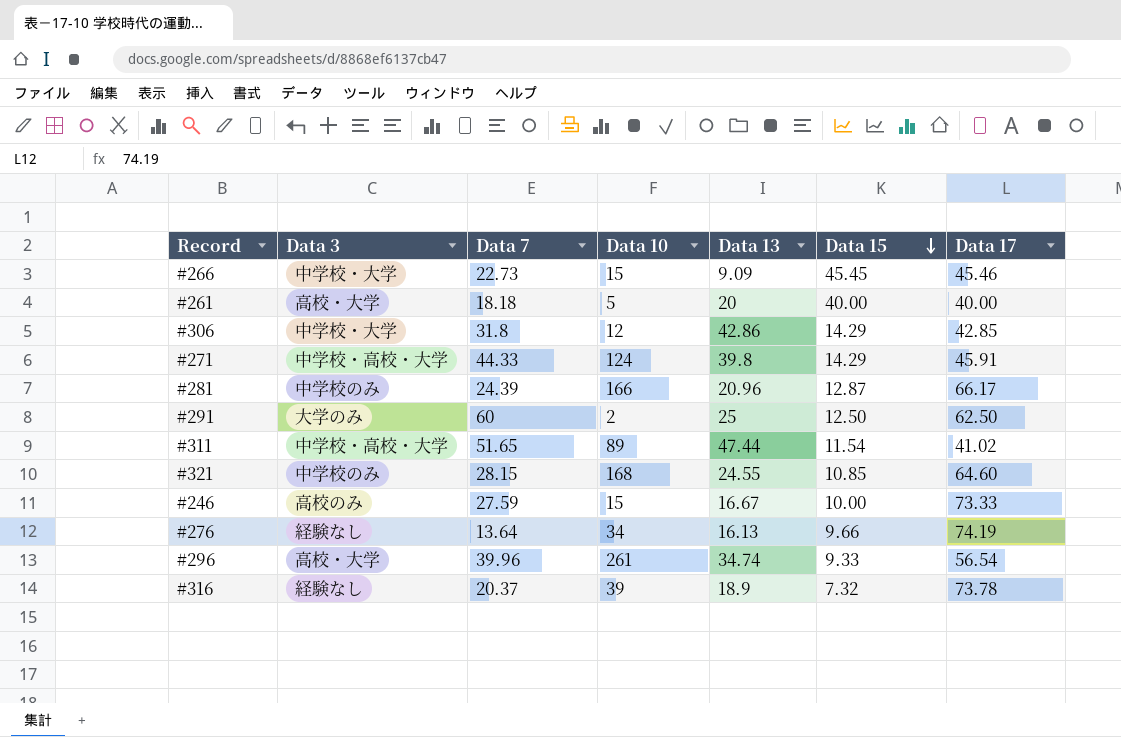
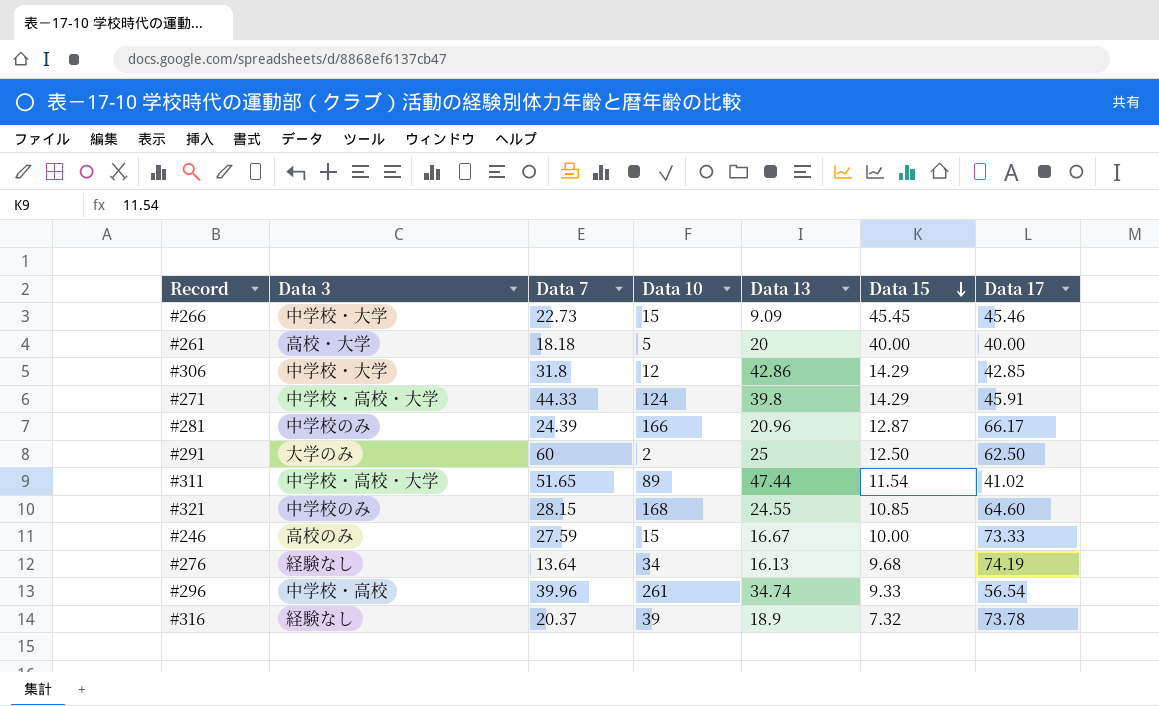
#276 | Data 15: 9.66 -> 9.68
#296 | Data 3: 高校・大学 -> 中学校・高校

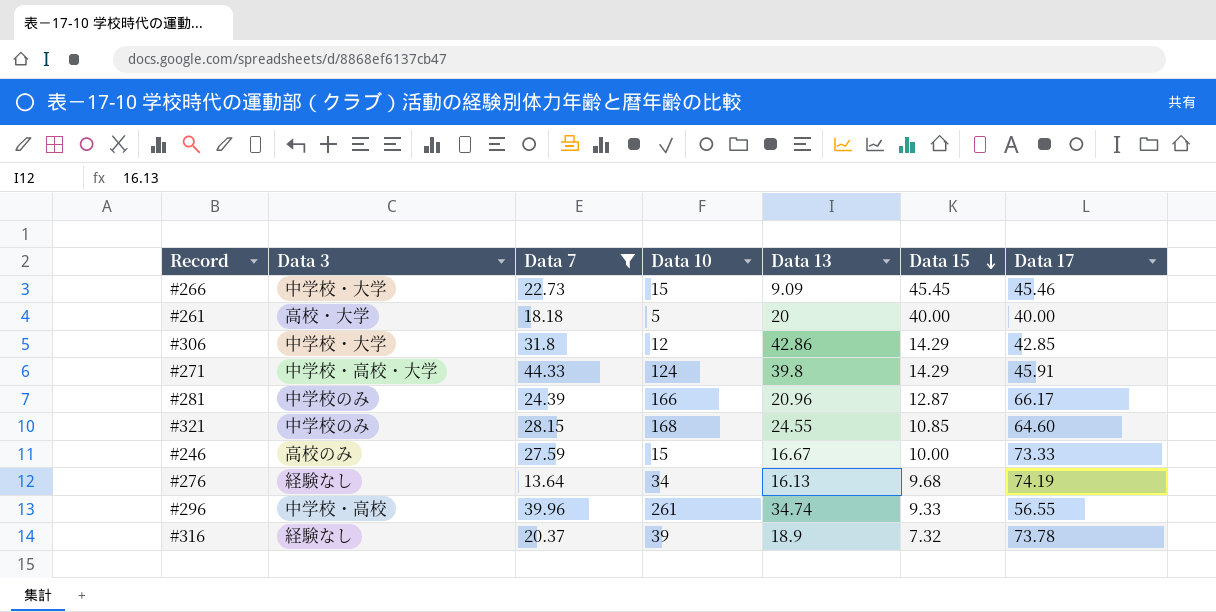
filter: none -> Data 7 <= 44.33
#296 | Data 17: 56.54 -> 56.55

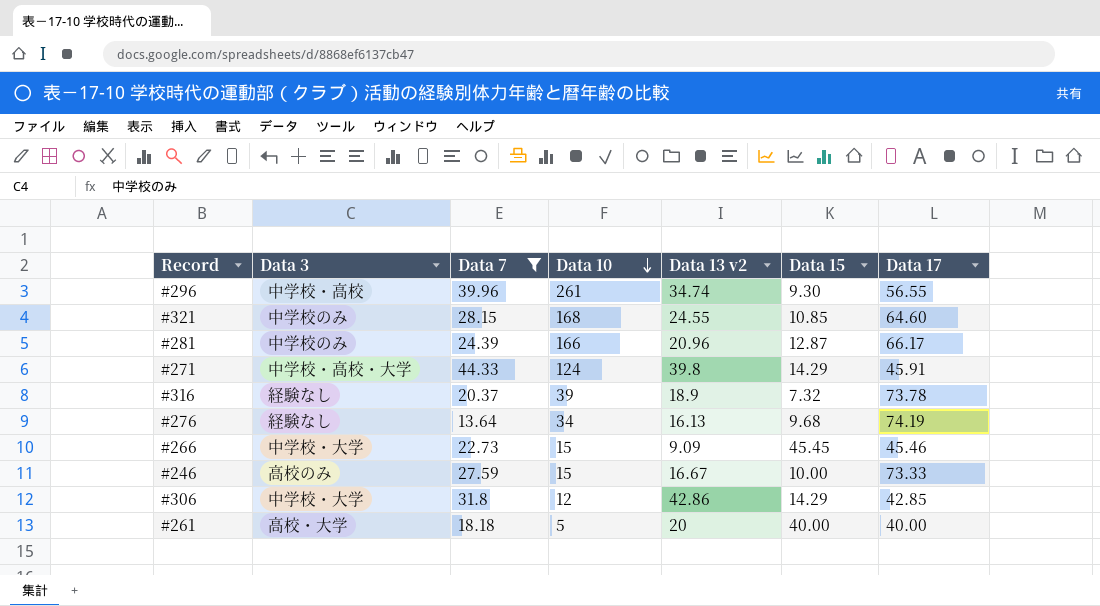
row order: Data 15 descending -> Data 10 descending
column name: Data 13 -> Data 13 v2
#296 | Data 15: 9.33 -> 9.30

